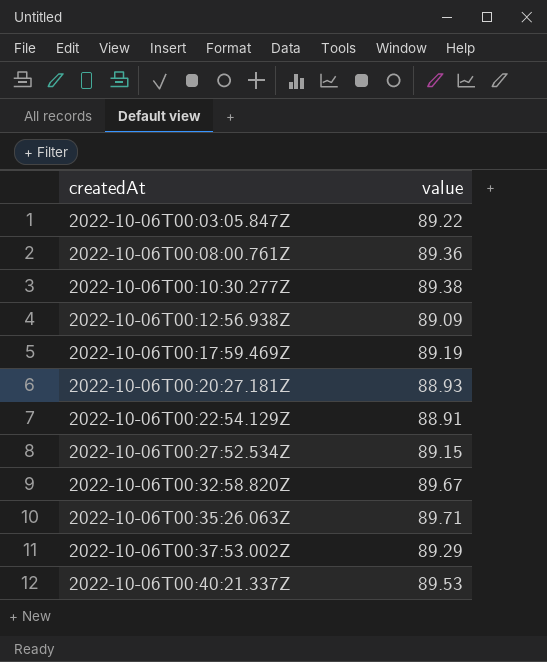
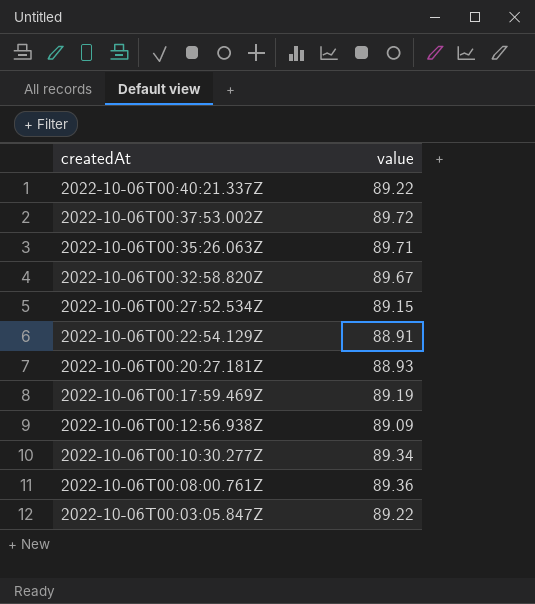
row order: createdAt ascending -> createdAt descending
2022-10-06T00:40:21.337Z | value: 89.53 -> 89.22
2022-10-06T00:37:53.002Z | value: 89.29 -> 89.72
2022-10-06T00:10:30.277Z | value: 89.38 -> 89.34

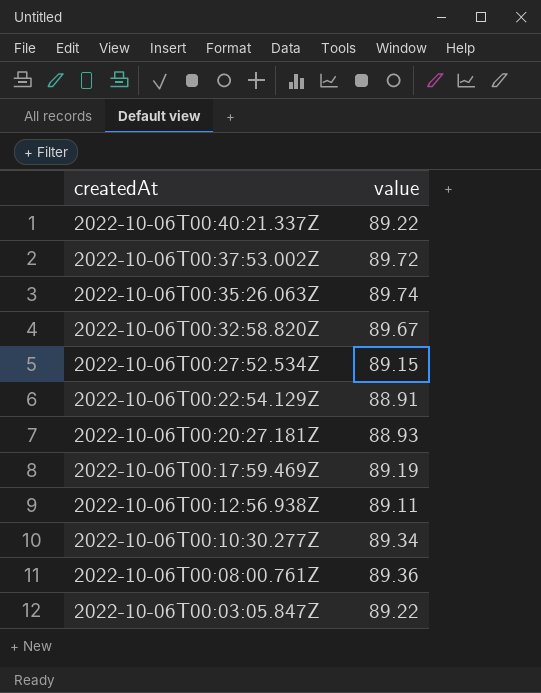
2022-10-06T00:35:26.063Z | value: 89.71 -> 89.74
2022-10-06T00:12:56.938Z | value: 89.09 -> 89.11

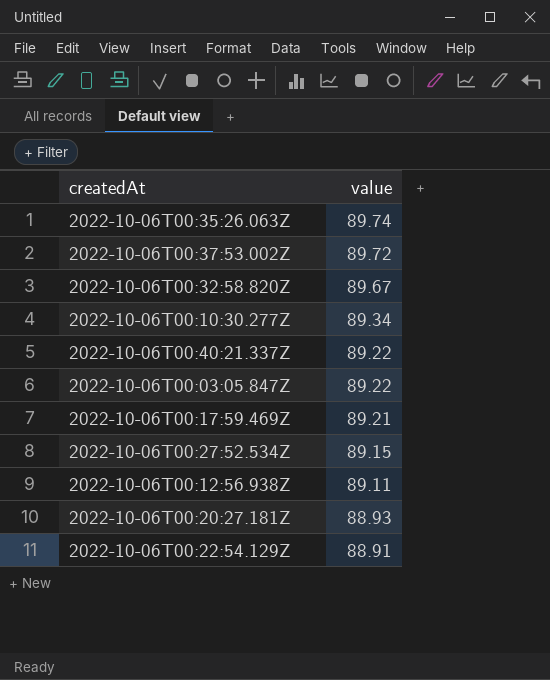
row order: createdAt descending -> value descending
row 2022-10-06T00:08:00.761Z: 89.36 -> none
2022-10-06T00:17:59.469Z | value: 89.19 -> 89.21

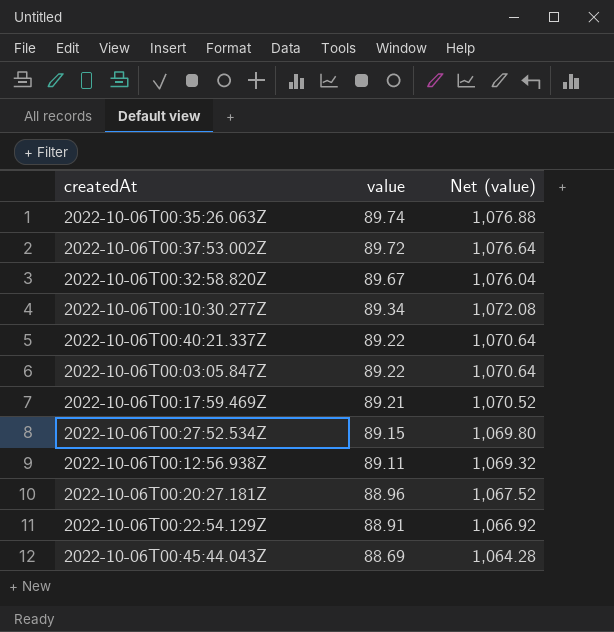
column Net (value) | formula: none -> [value] * 12
2022-10-06T00:20:27.181Z | value: 88.93 -> 88.96
row 2022-10-06T00:45:44.043Z: none -> 88.69 | 1,064.28

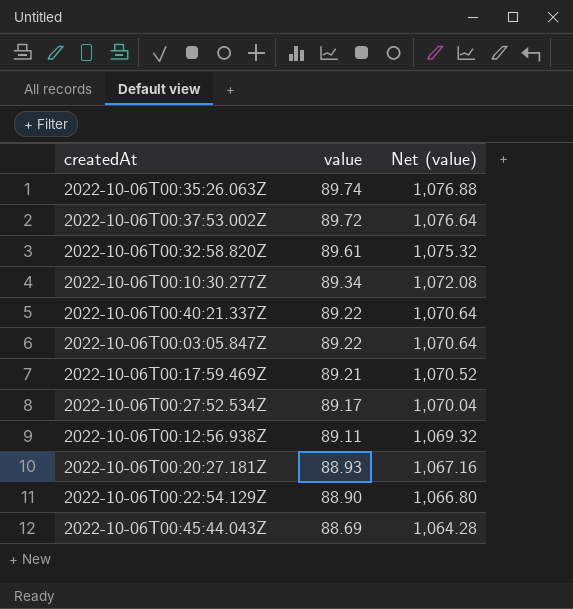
2022-10-06T00:32:58.820Z | value: 89.67 -> 89.61
2022-10-06T00:32:58.820Z | Net (value): 1,076.04 -> 1,075.32
2022-10-06T00:27:52.534Z | value: 89.15 -> 89.17
2022-10-06T00:27:52.534Z | Net (value): 1,069.80 -> 1,070.04
2022-10-06T00:20:27.181Z | value: 88.96 -> 88.93
2022-10-06T00:20:27.181Z | Net (value): 1,067.52 -> 1,067.16
2022-10-06T00:22:54.129Z | value: 88.91 -> 88.90
2022-10-06T00:22:54.129Z | Net (value): 1,066.92 -> 1,066.80

